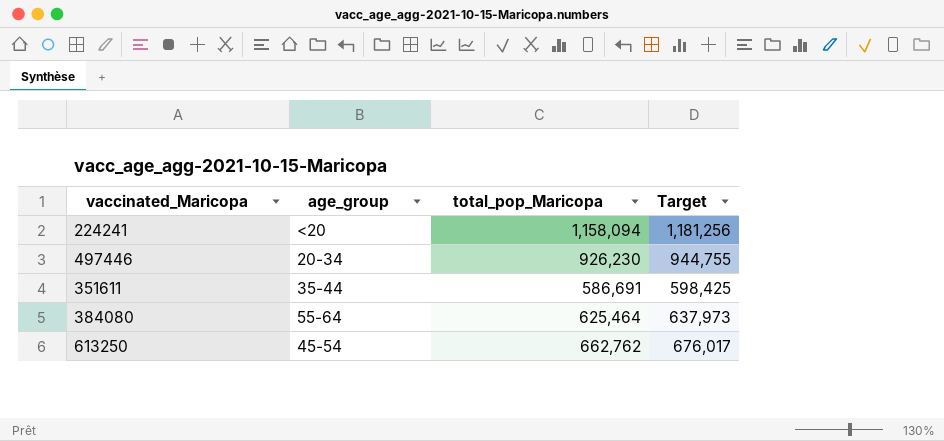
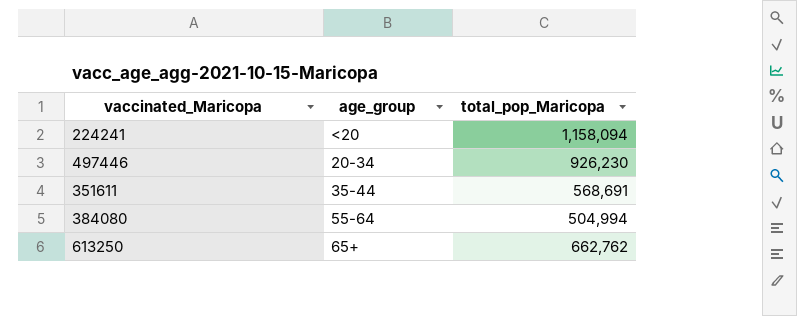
column Target | formula: [total_pop_Maricopa] * 1.02 -> none
351611 | total_pop_Maricopa: 586,691 -> 568,691
384080 | total_pop_Maricopa: 625,464 -> 504,994
613250 | age_group: 45-54 -> 65+

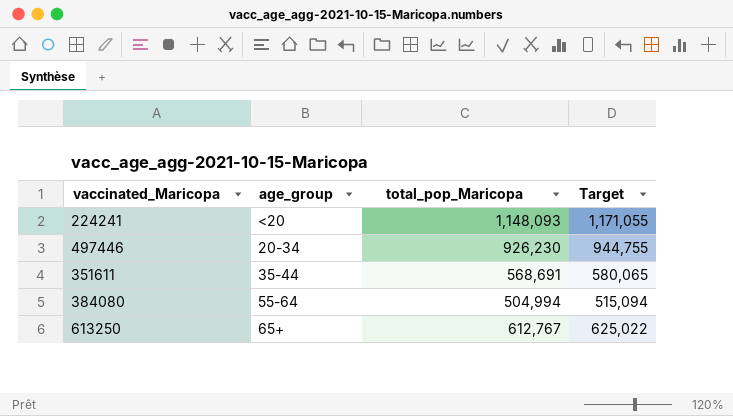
column Target | formula: none -> [total_pop_Maricopa] * 1.02
224241 | total_pop_Maricopa: 1,158,094 -> 1,148,093
613250 | total_pop_Maricopa: 662,762 -> 612,767

